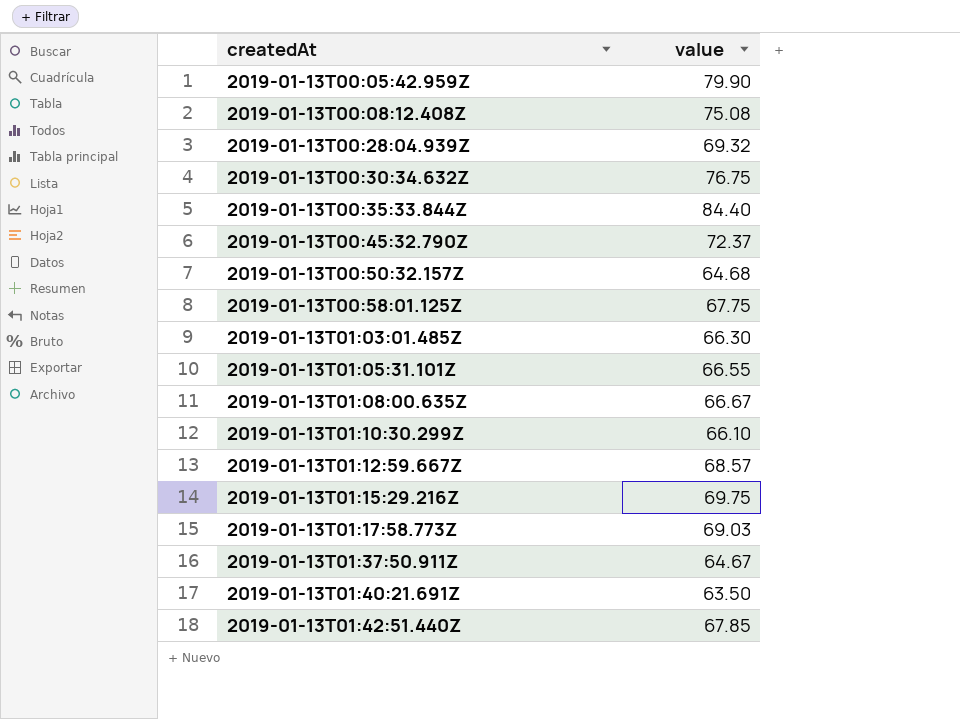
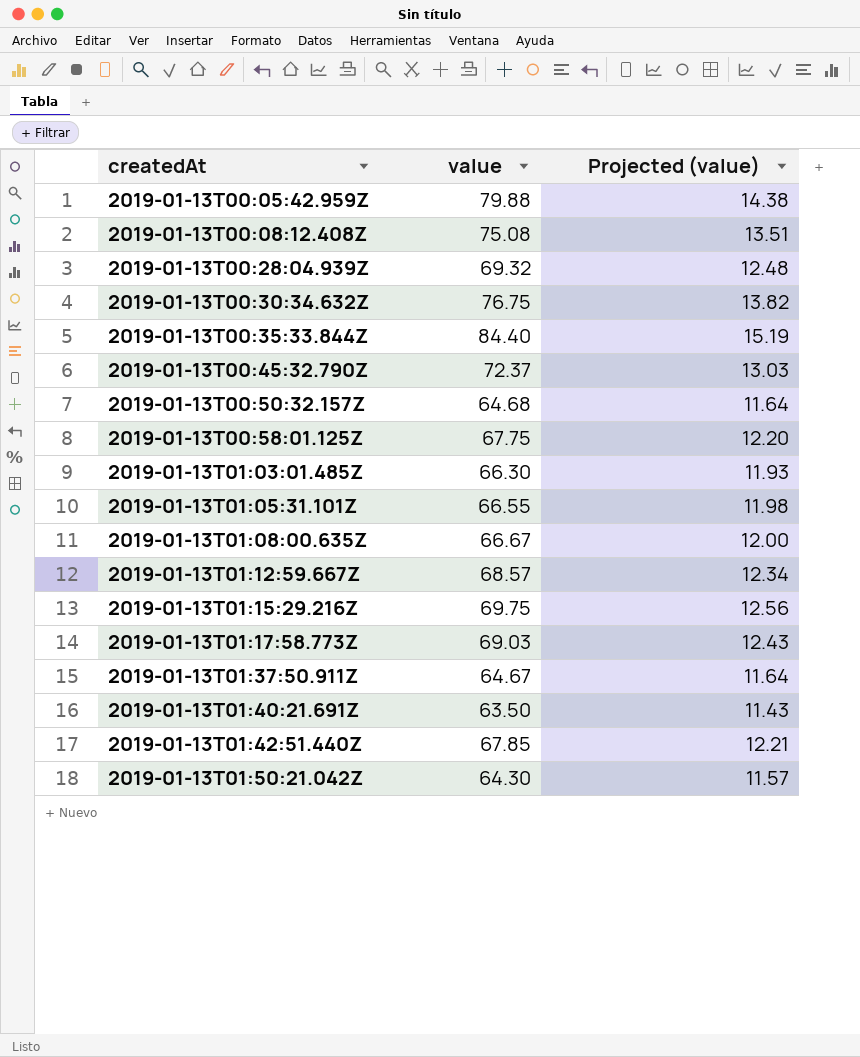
column Projected (value) | formula: none -> [value] * 0.18
row 2019-01-13T01:10:30.299Z: 66.10 -> none
2019-01-13T00:05:42.959Z | value: 79.90 -> 79.88
row 2019-01-13T01:50:21.042Z: none -> 64.30 | 11.57

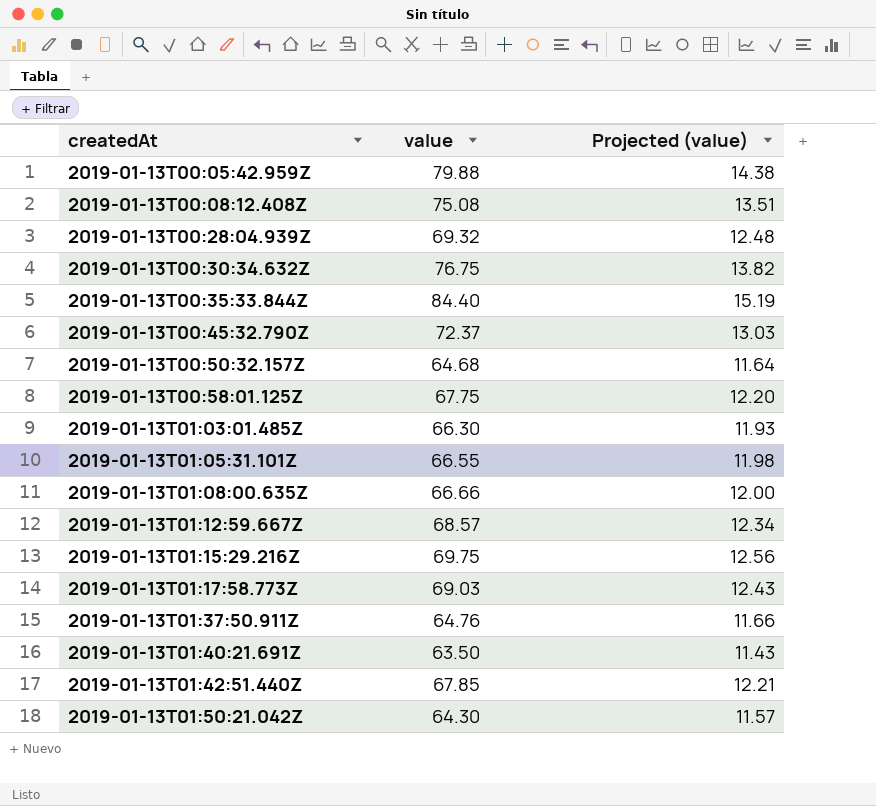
2019-01-13T01:08:00.635Z | value: 66.67 -> 66.66
2019-01-13T01:37:50.911Z | value: 64.67 -> 64.76
2019-01-13T01:37:50.911Z | Projected (value): 11.64 -> 11.66

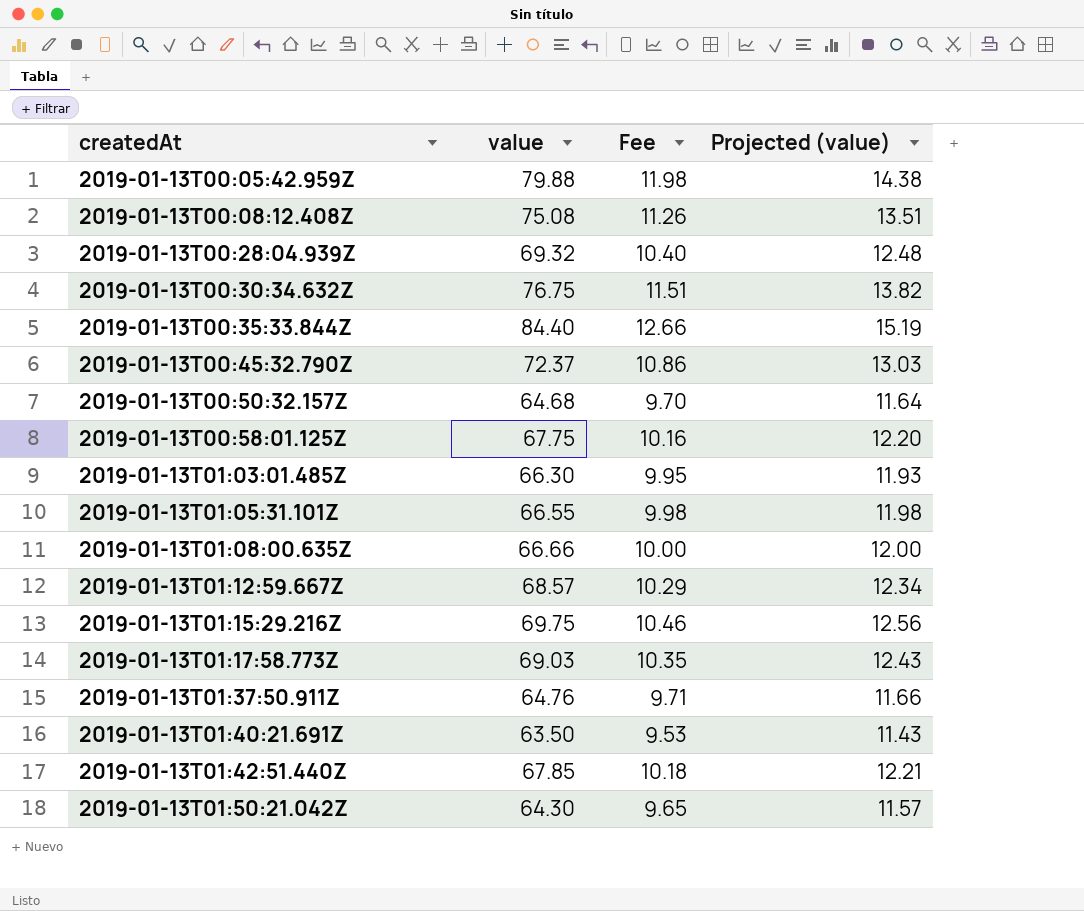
column Fee | formula: none -> [value] * 0.15

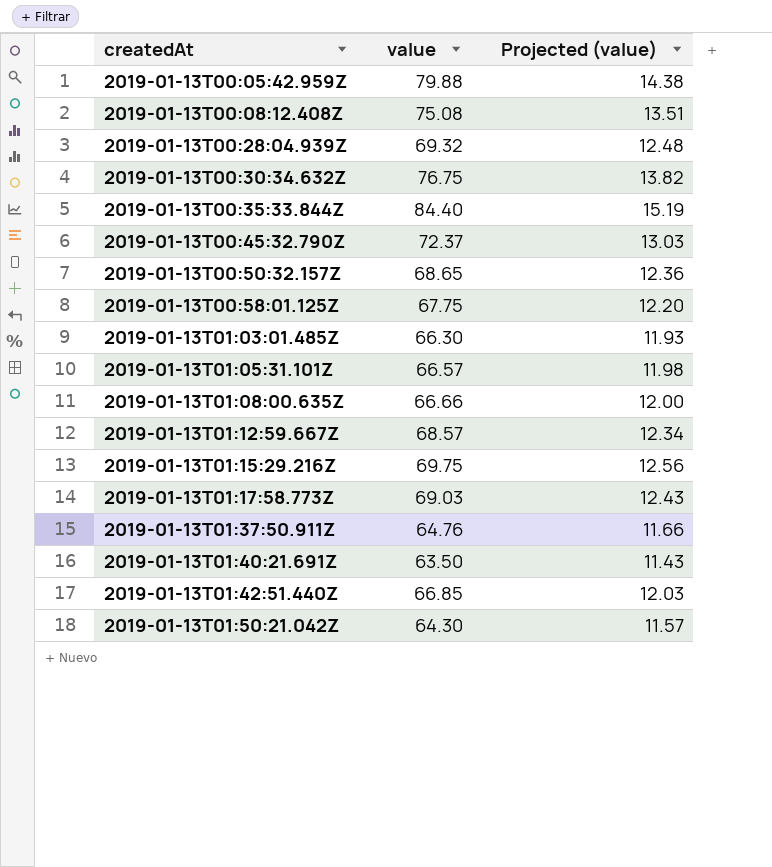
column Fee | formula: [value] * 0.15 -> none
2019-01-13T00:50:32.157Z | value: 64.68 -> 68.65
2019-01-13T00:50:32.157Z | Projected (value): 11.64 -> 12.36
2019-01-13T01:05:31.101Z | value: 66.55 -> 66.57
2019-01-13T01:42:51.440Z | value: 67.85 -> 66.85
2019-01-13T01:42:51.440Z | Projected (value): 12.21 -> 12.03

